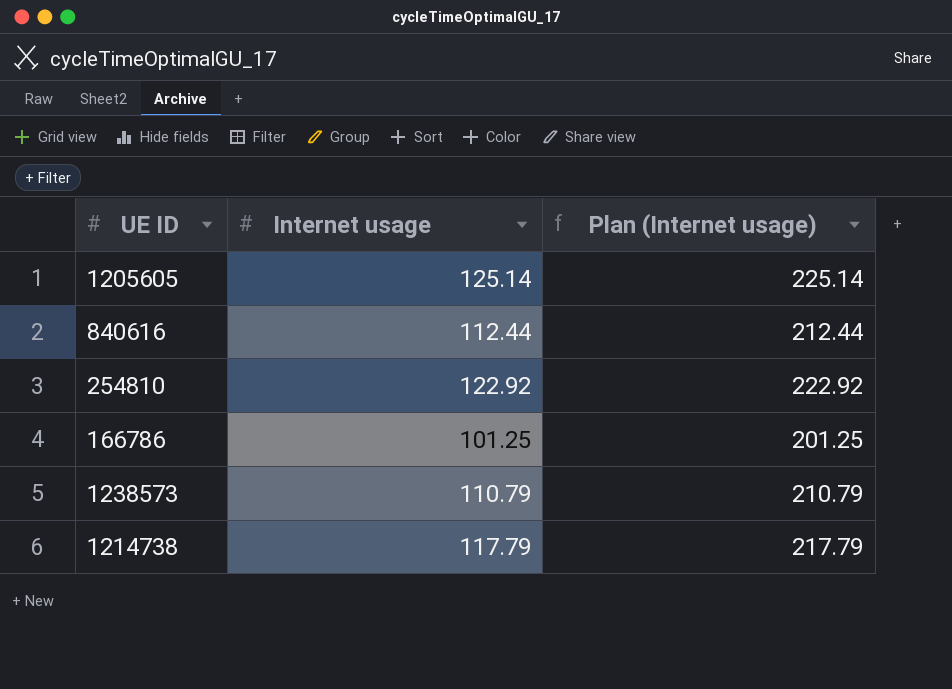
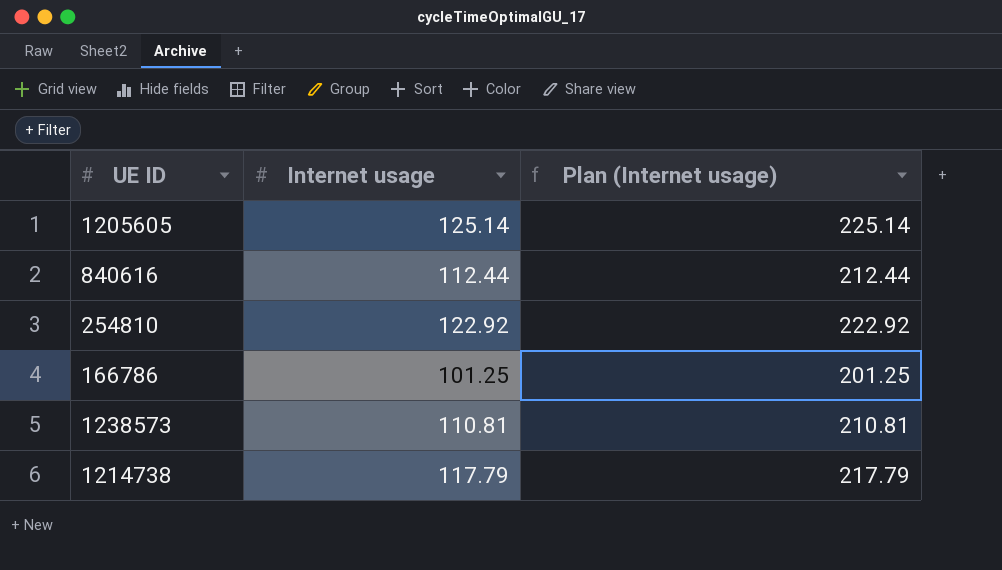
1238573 | Internet usage: 110.79 -> 110.81
1238573 | Plan (Internet usage): 210.79 -> 210.81

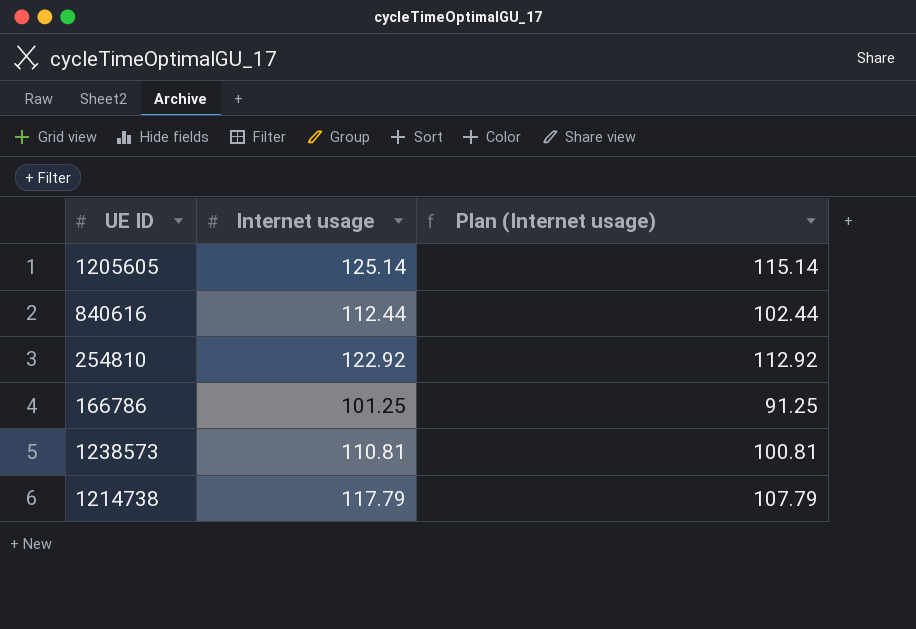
column Plan (Internet usage) | formula: [Internet usage] + 100 -> [Internet usage] - 10

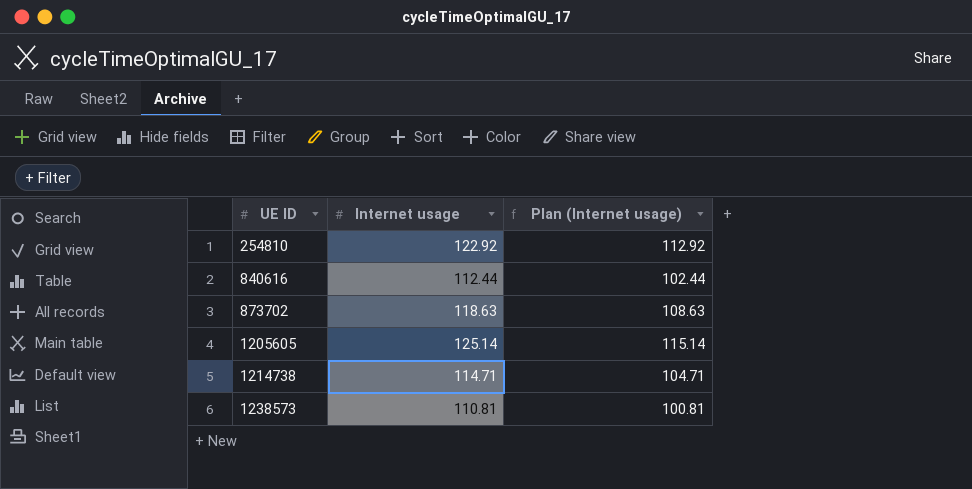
row order: none -> UE ID ascending
row 166786: 101.25 | 91.25 -> none
row 873702: none -> 118.63 | 108.63
1214738 | Internet usage: 117.79 -> 114.71
1214738 | Plan (Internet usage): 107.79 -> 104.71

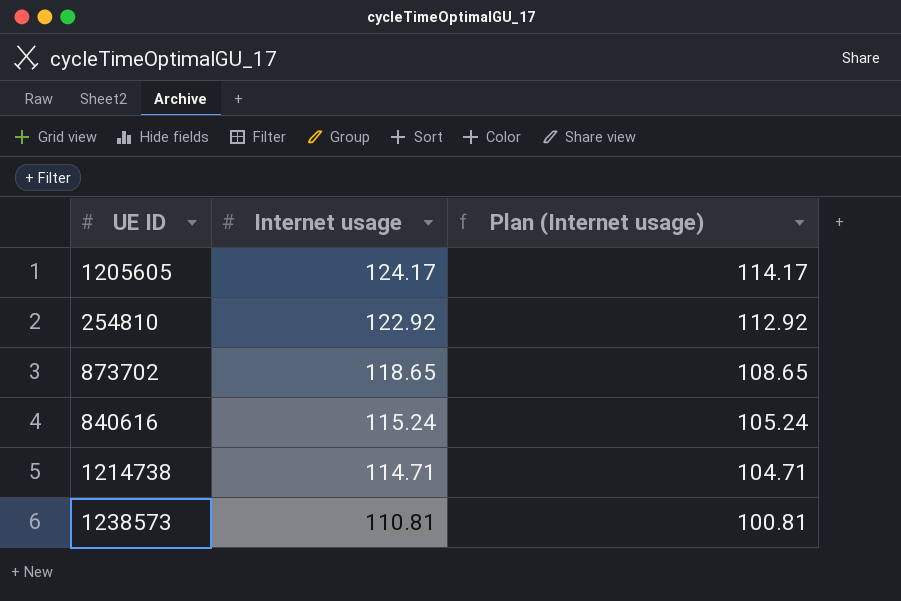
row order: UE ID ascending -> Internet usage descending
1205605 | Internet usage: 125.14 -> 124.17
1205605 | Plan (Internet usage): 115.14 -> 114.17
873702 | Internet usage: 118.63 -> 118.65
873702 | Plan (Internet usage): 108.63 -> 108.65
840616 | Internet usage: 112.44 -> 115.24
840616 | Plan (Internet usage): 102.44 -> 105.24

